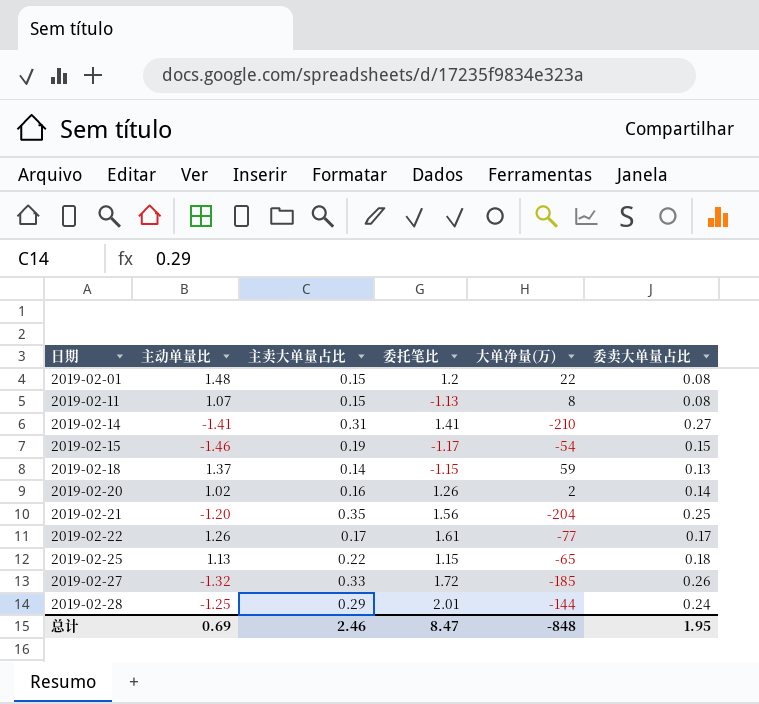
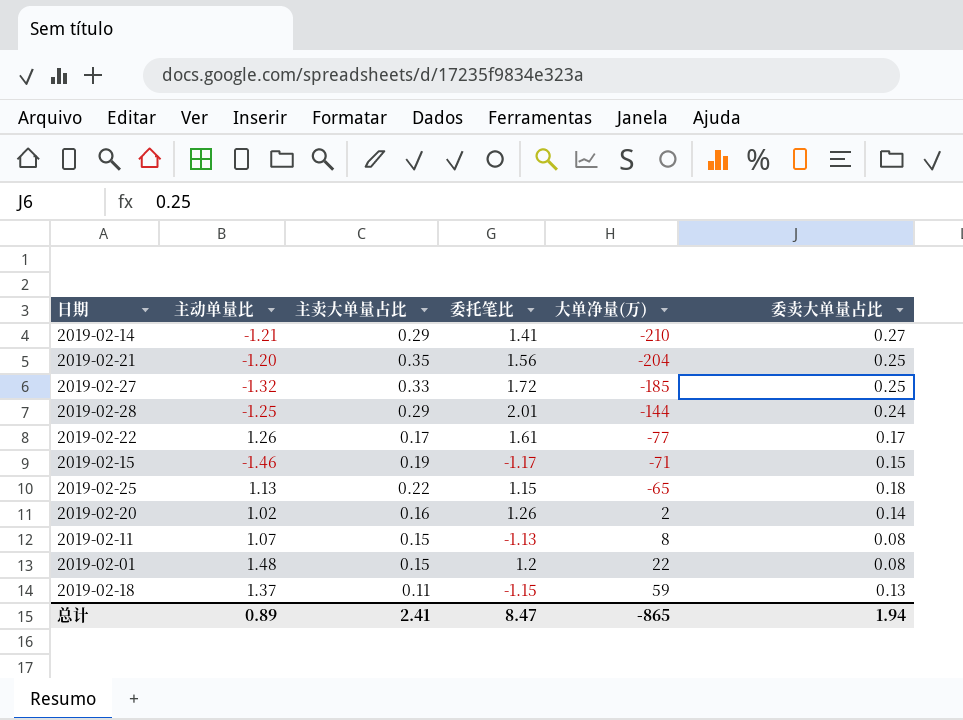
row order: 日期 ascending -> 大单净量(万) ascending
2019-02-14 | 主动单量比: -1.41 -> -1.21
2019-02-14 | 主卖大单量占比: 0.31 -> 0.29
2019-02-27 | 委卖大单量占比: 0.26 -> 0.25
2019-02-15 | 大单净量(万): -54 -> -71
2019-02-18 | 主卖大单量占比: 0.14 -> 0.11
总计 | 主动单量比: 0.69 -> 0.89
总计 | 主卖大单量占比: 2.46 -> 2.41
总计 | 大单净量(万): -848 -> -865
总计 | 委卖大单量占比: 1.95 -> 1.94

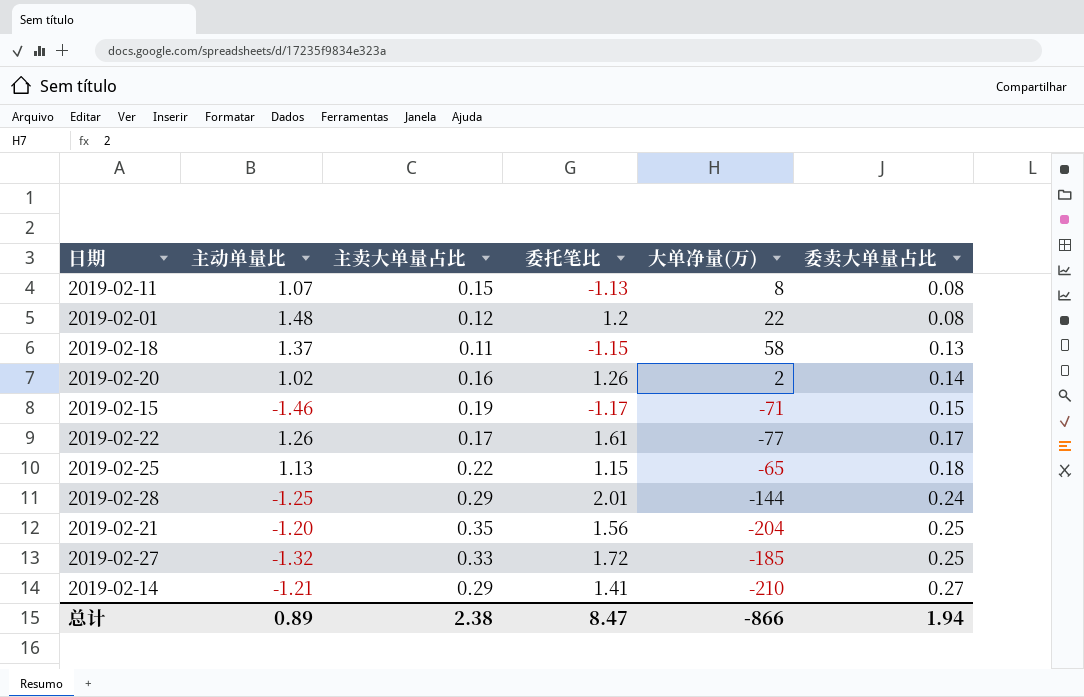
row order: 大单净量(万) ascending -> 委卖大单量占比 ascending
2019-02-01 | 主卖大单量占比: 0.15 -> 0.12
2019-02-18 | 大单净量(万): 59 -> 58
总计 | 主卖大单量占比: 2.41 -> 2.38
总计 | 大单净量(万): -865 -> -866

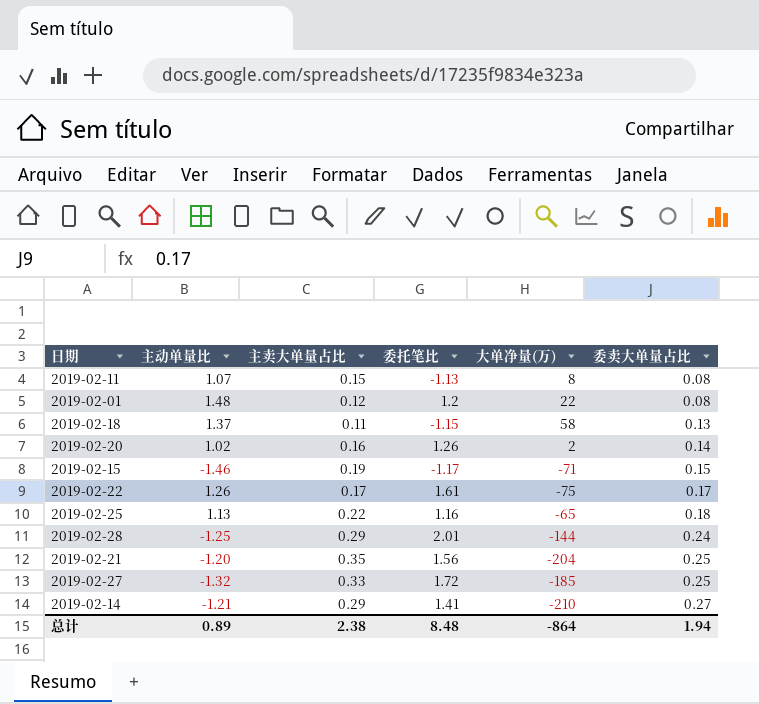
2019-02-22 | 大单净量(万): -77 -> -75
2019-02-25 | 委托笔比: 1.15 -> 1.16
总计 | 委托笔比: 8.47 -> 8.48
总计 | 大单净量(万): -866 -> -864

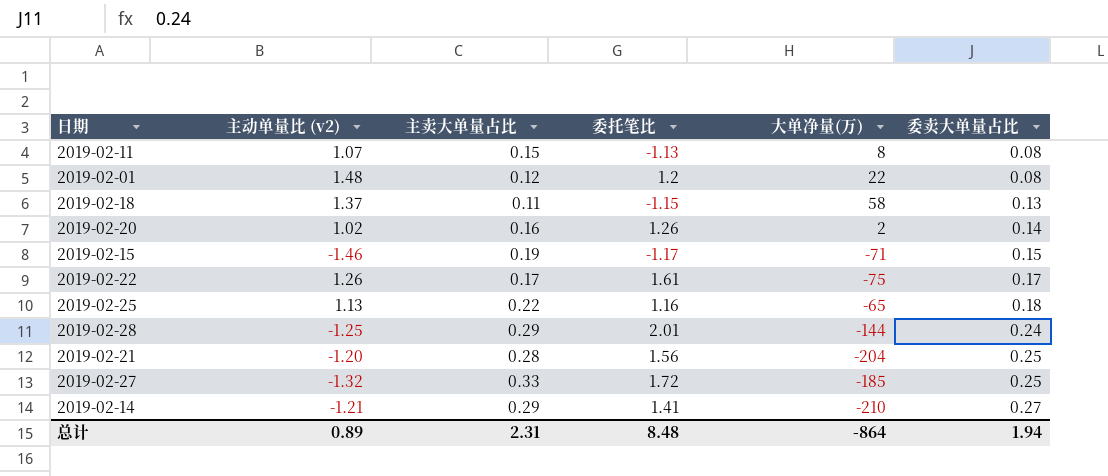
column name: 主动单量比 -> 主动单量比 (v2)
2019-02-21 | 主卖大单量占比: 0.35 -> 0.28
总计 | 主卖大单量占比: 2.38 -> 2.31

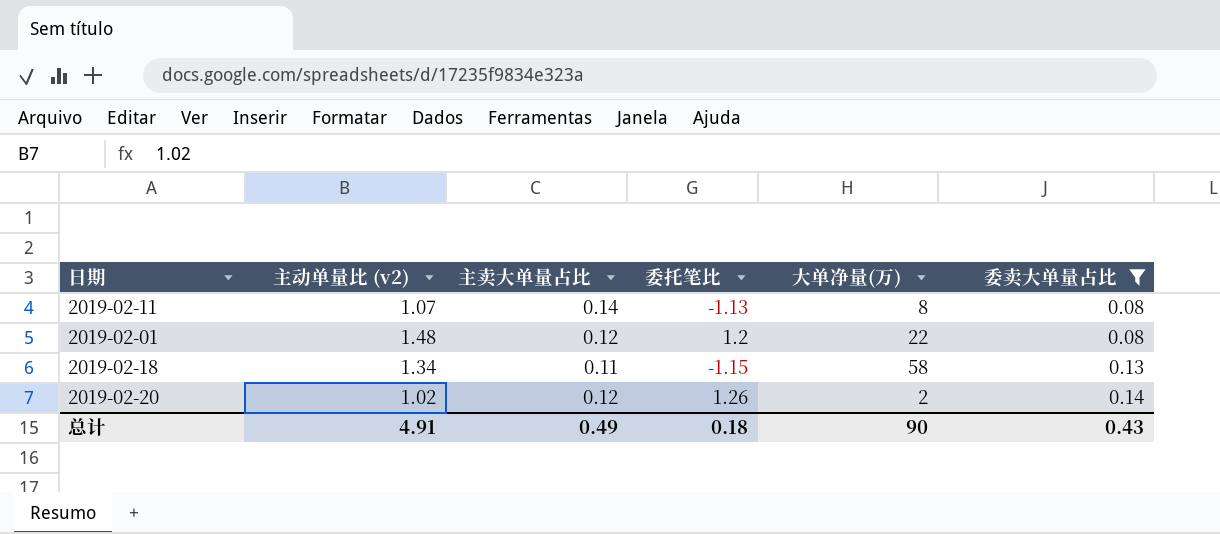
filter: none -> 委卖大单量占比 <= 0.14
2019-02-11 | 主卖大单量占比: 0.15 -> 0.14
2019-02-18 | 主动单量比 (v2): 1.37 -> 1.34
2019-02-20 | 主卖大单量占比: 0.16 -> 0.12
总计 | 主动单量比 (v2): 0.89 -> 4.91
总计 | 主卖大单量占比: 2.31 -> 0.49
总计 | 委托笔比: 8.48 -> 0.18
总计 | 大单净量(万): -864 -> 90
总计 | 委卖大单量占比: 1.94 -> 0.43

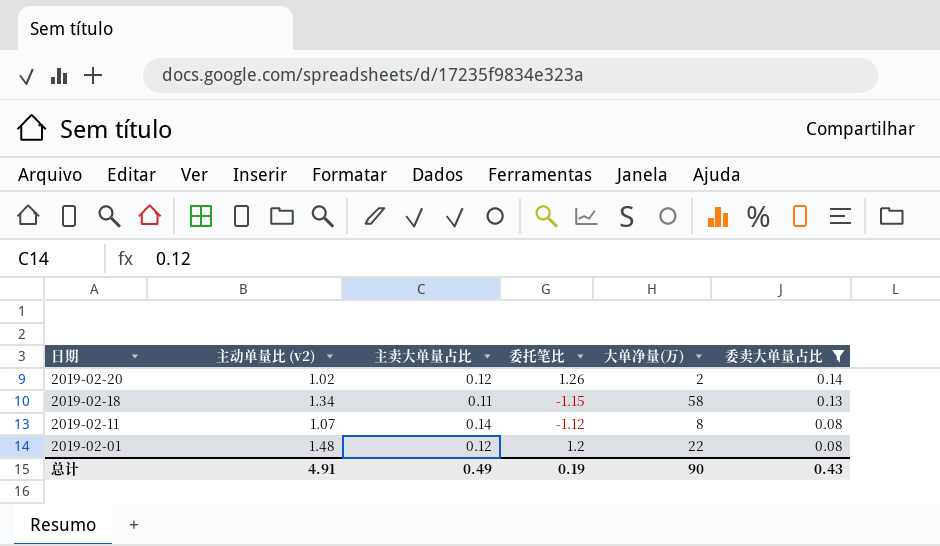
row order: 委卖大单量占比 ascending -> 日期 descending
2019-02-11 | 委托笔比: -1.13 -> -1.12
总计 | 委托笔比: 0.18 -> 0.19

